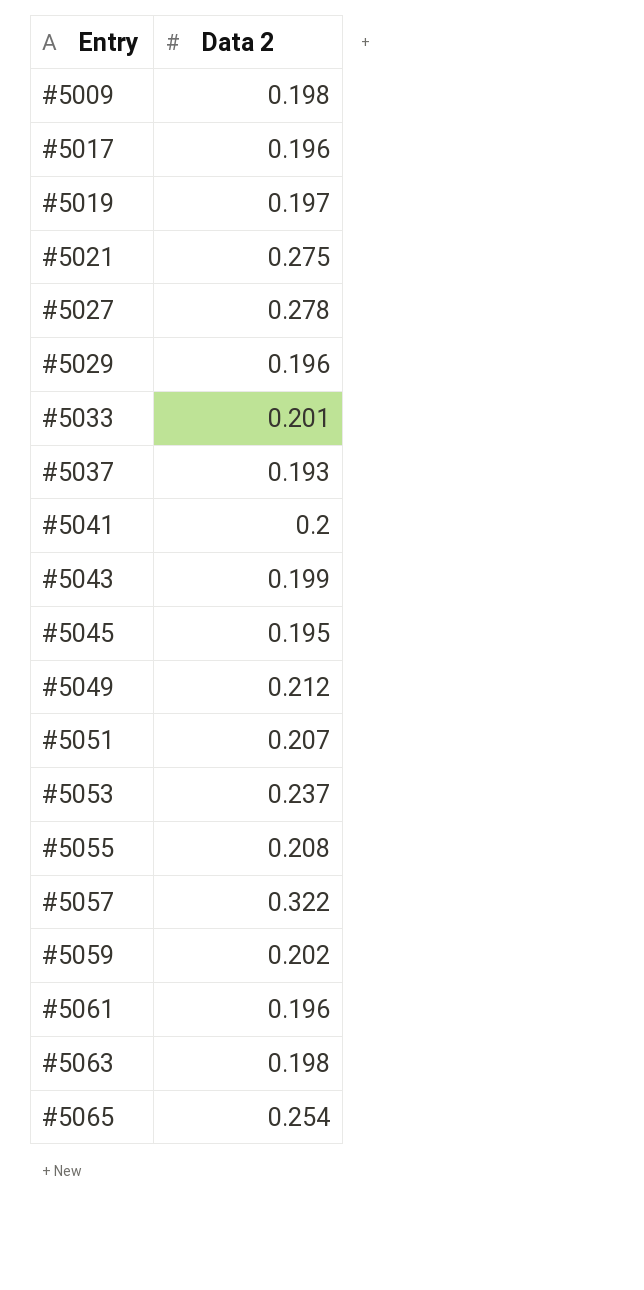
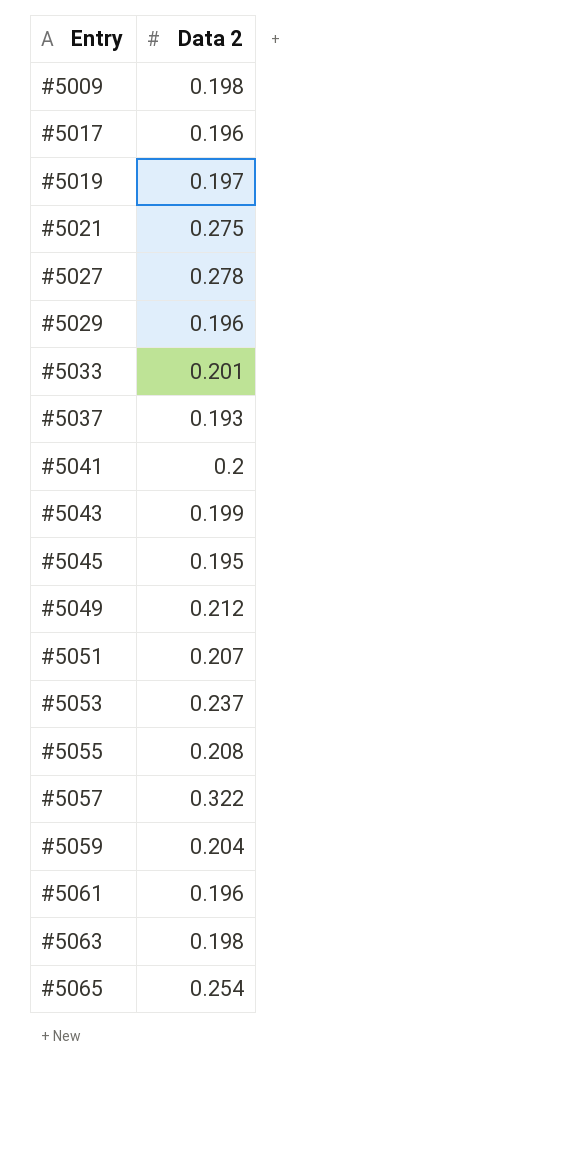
#5059 | Data 2: 0.202 -> 0.204

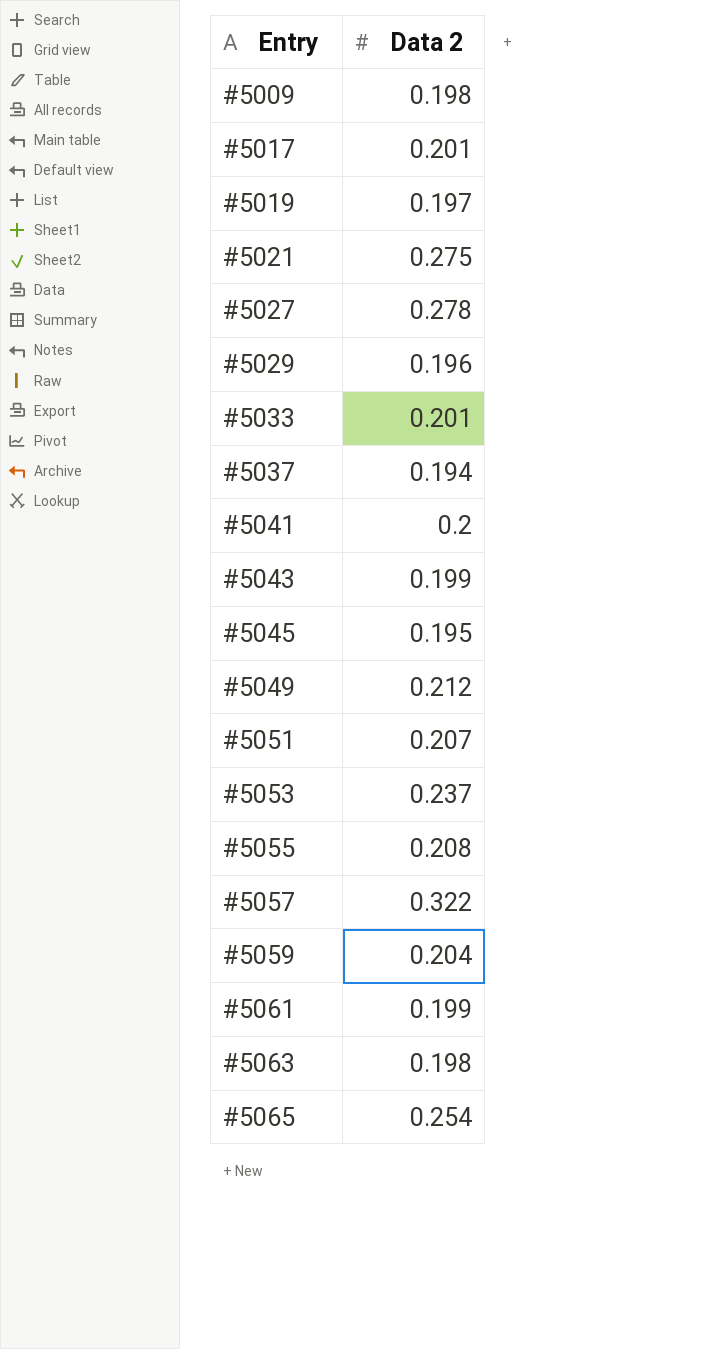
#5017 | Data 2: 0.196 -> 0.201
#5037 | Data 2: 0.193 -> 0.194
#5061 | Data 2: 0.196 -> 0.199

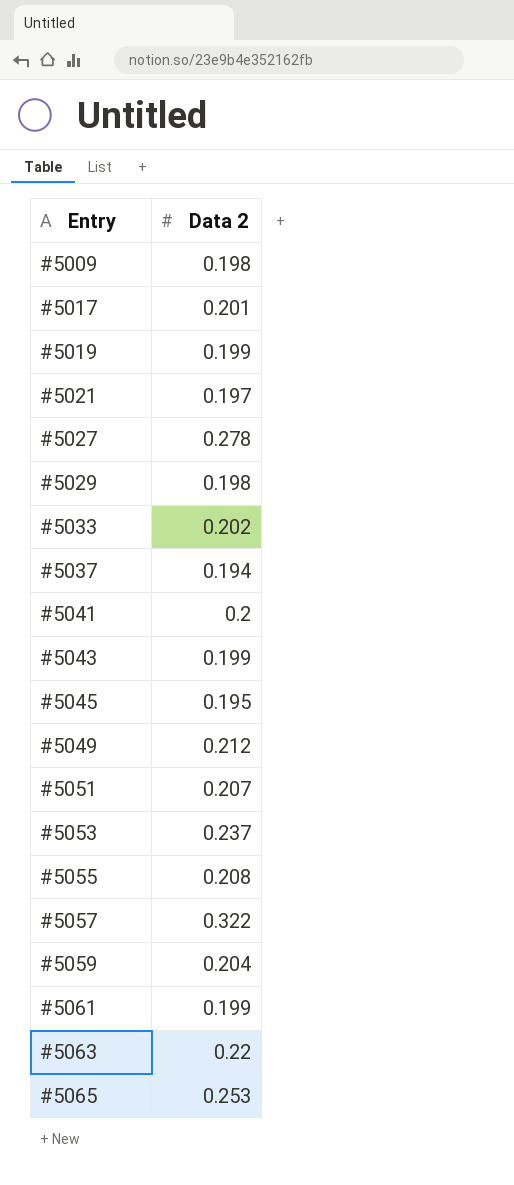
#5019 | Data 2: 0.197 -> 0.199
#5021 | Data 2: 0.275 -> 0.197
#5029 | Data 2: 0.196 -> 0.198
#5033 | Data 2: 0.201 -> 0.202
#5063 | Data 2: 0.198 -> 0.22
#5065 | Data 2: 0.254 -> 0.253

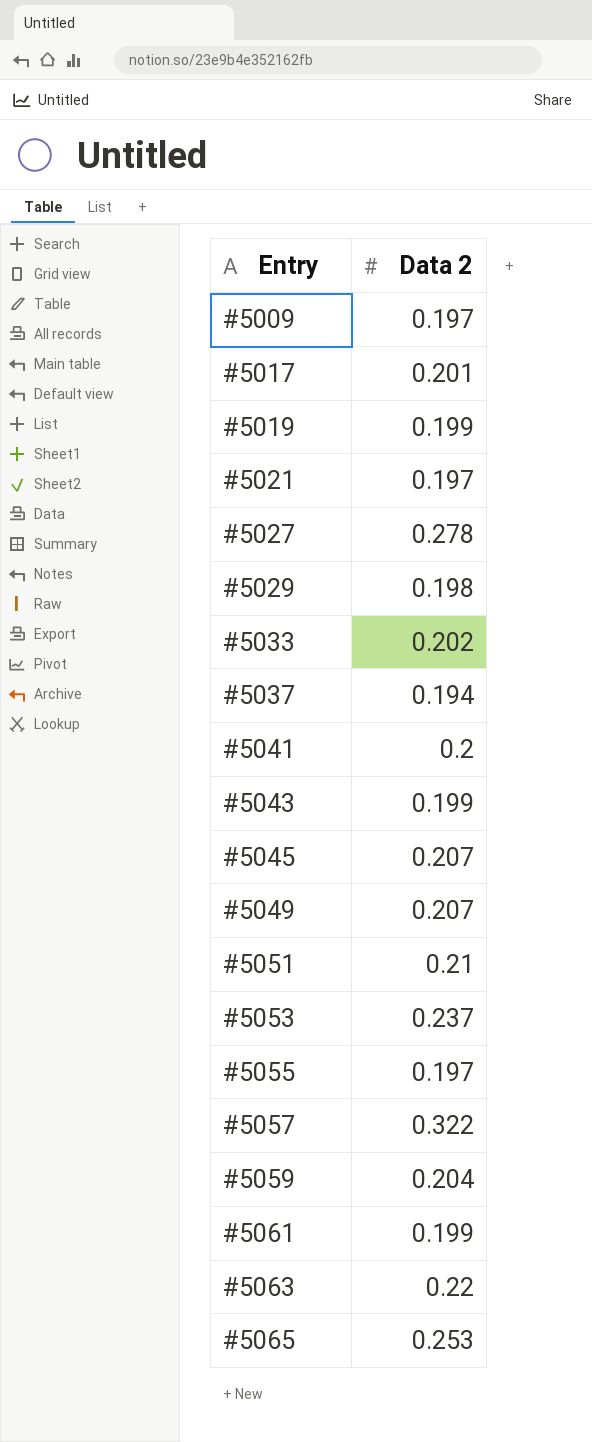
#5009 | Data 2: 0.198 -> 0.197
#5045 | Data 2: 0.195 -> 0.207
#5049 | Data 2: 0.212 -> 0.207
#5051 | Data 2: 0.207 -> 0.21
#5055 | Data 2: 0.208 -> 0.197

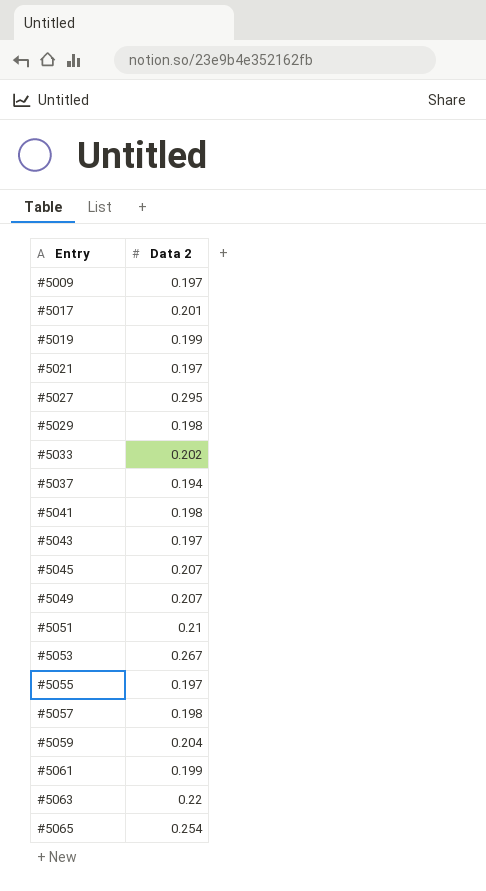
#5027 | Data 2: 0.278 -> 0.295
#5041 | Data 2: 0.2 -> 0.198
#5043 | Data 2: 0.199 -> 0.197
#5053 | Data 2: 0.237 -> 0.267
#5057 | Data 2: 0.322 -> 0.198
#5065 | Data 2: 0.253 -> 0.254

